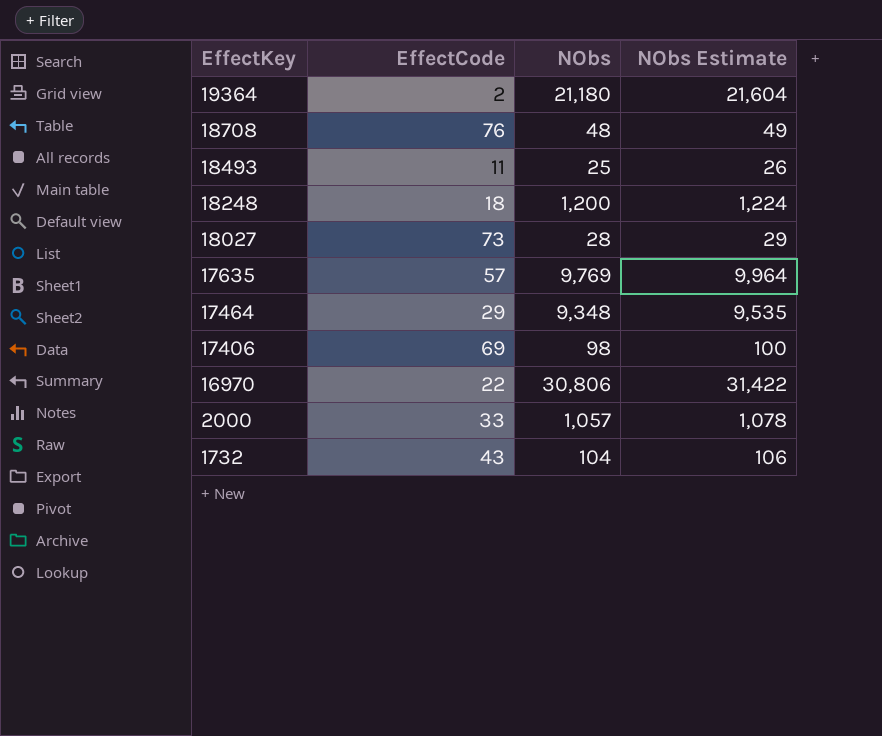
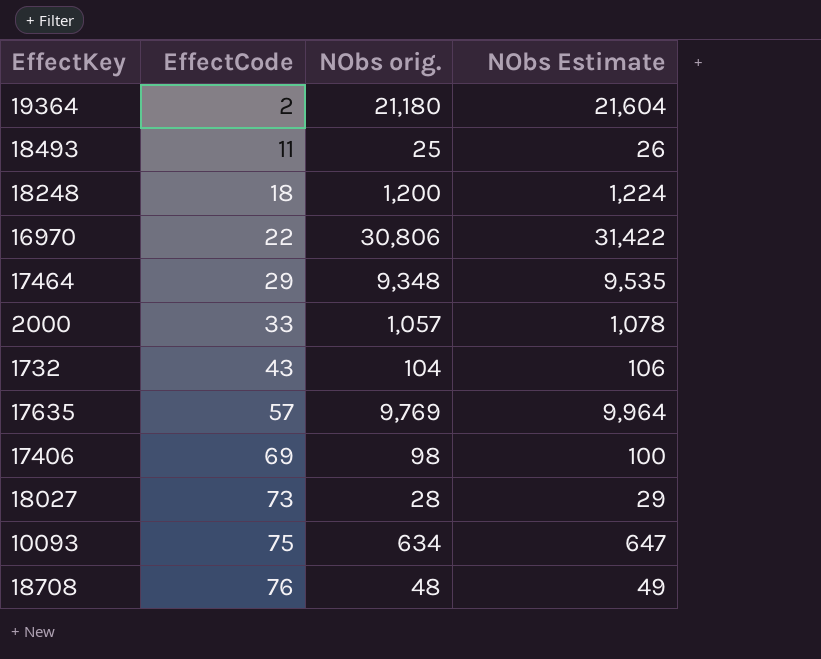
row order: EffectKey descending -> EffectCode ascending
column name: NObs -> NObs orig.
row 10093: none -> 75 | 634 | 647

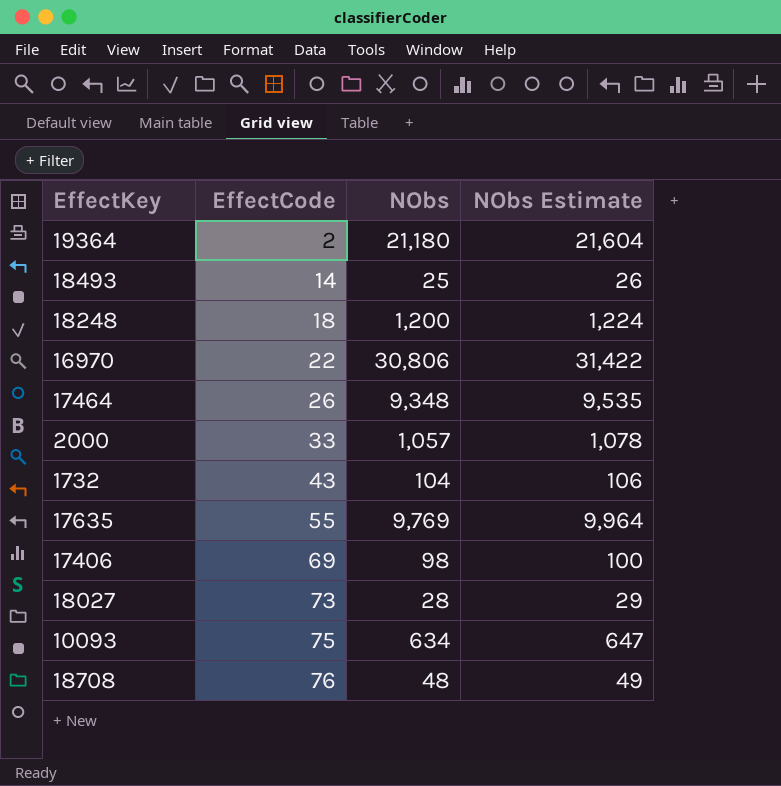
column name: NObs orig. -> NObs
18493 | EffectCode: 11 -> 14
17464 | EffectCode: 29 -> 26
17635 | EffectCode: 57 -> 55

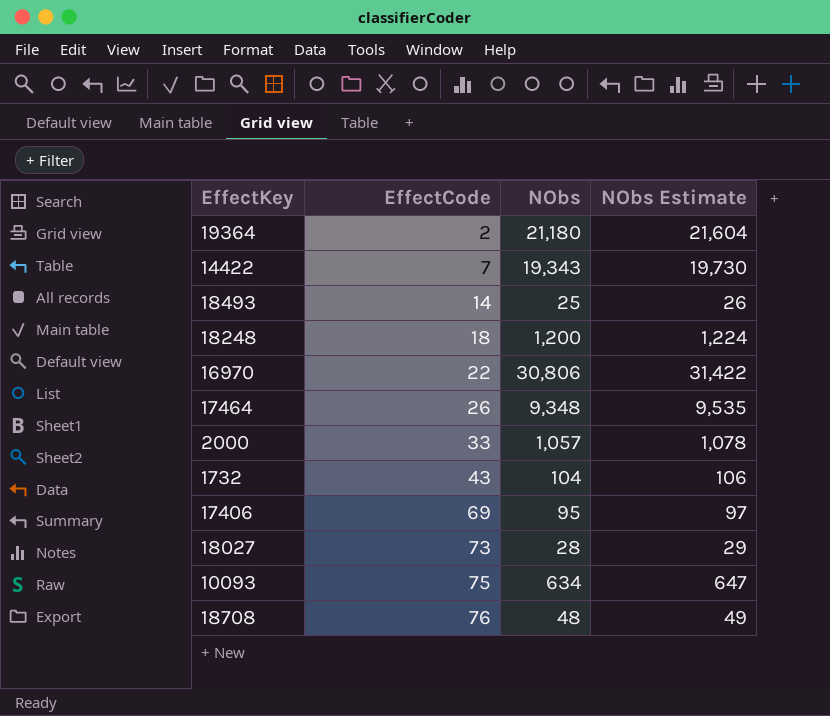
row 17635: 55 | 9,769 | 9,964 -> none
row 14422: none -> 7 | 19,343 | 19,730
17406 | NObs: 98 -> 95
17406 | NObs Estimate: 100 -> 97

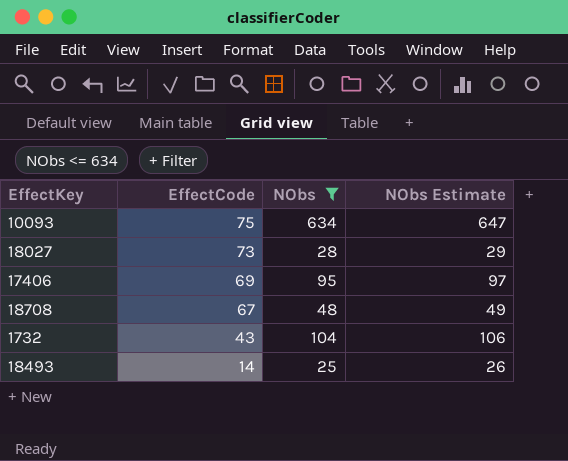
filter: none -> NObs <= 634
row order: EffectCode ascending -> EffectCode descending
18708 | EffectCode: 76 -> 67

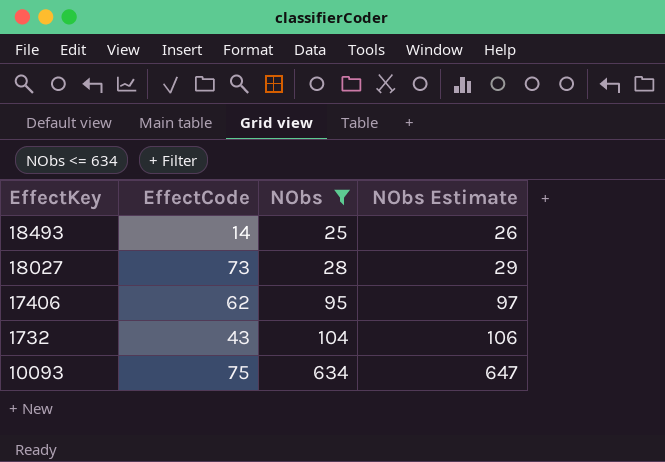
row order: EffectCode descending -> NObs ascending
row 18708: 67 | 48 | 49 -> none
17406 | EffectCode: 69 -> 62

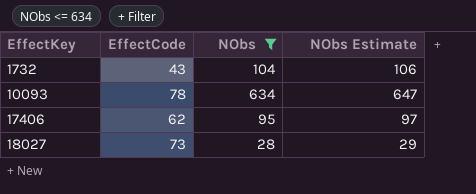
row order: NObs ascending -> EffectKey ascending
row 18493: 14 | 25 | 26 -> none
10093 | EffectCode: 75 -> 78

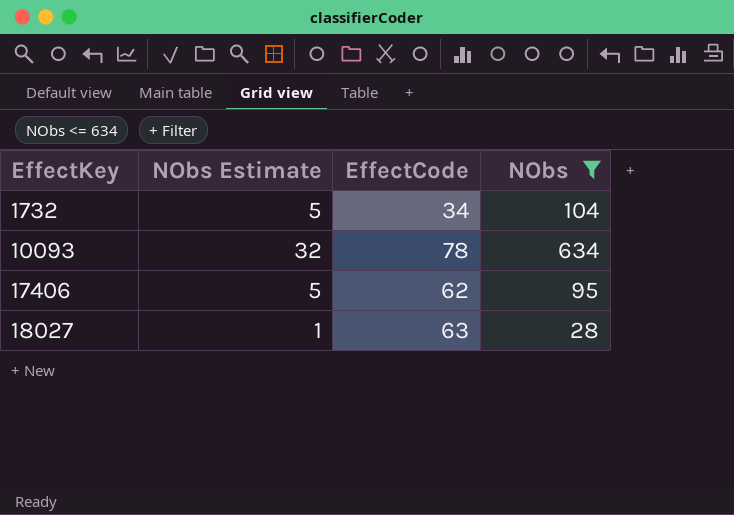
column NObs Estimate | formula: [NObs] * 1.02 -> [NObs] * 0.05
column NObs Estimate | position: 4 -> 2
1732 | EffectCode: 43 -> 34
18027 | EffectCode: 73 -> 63

